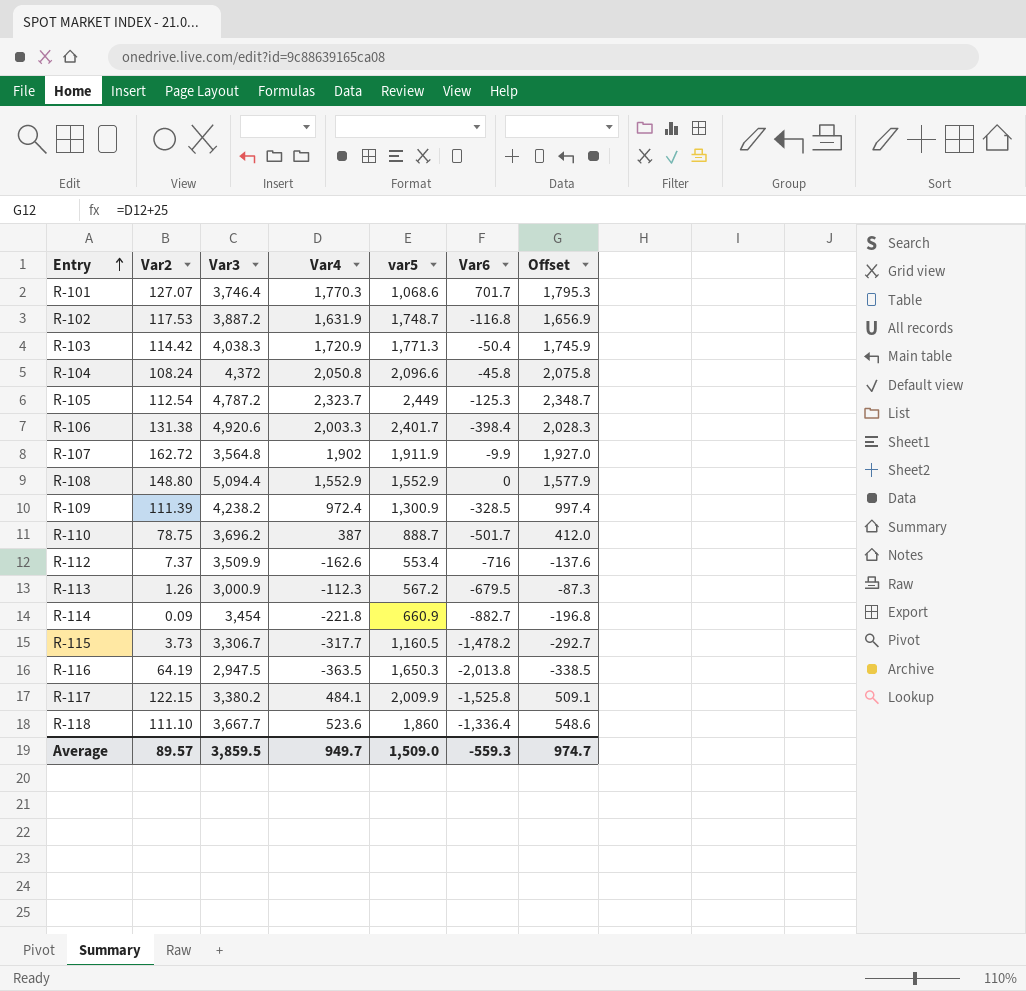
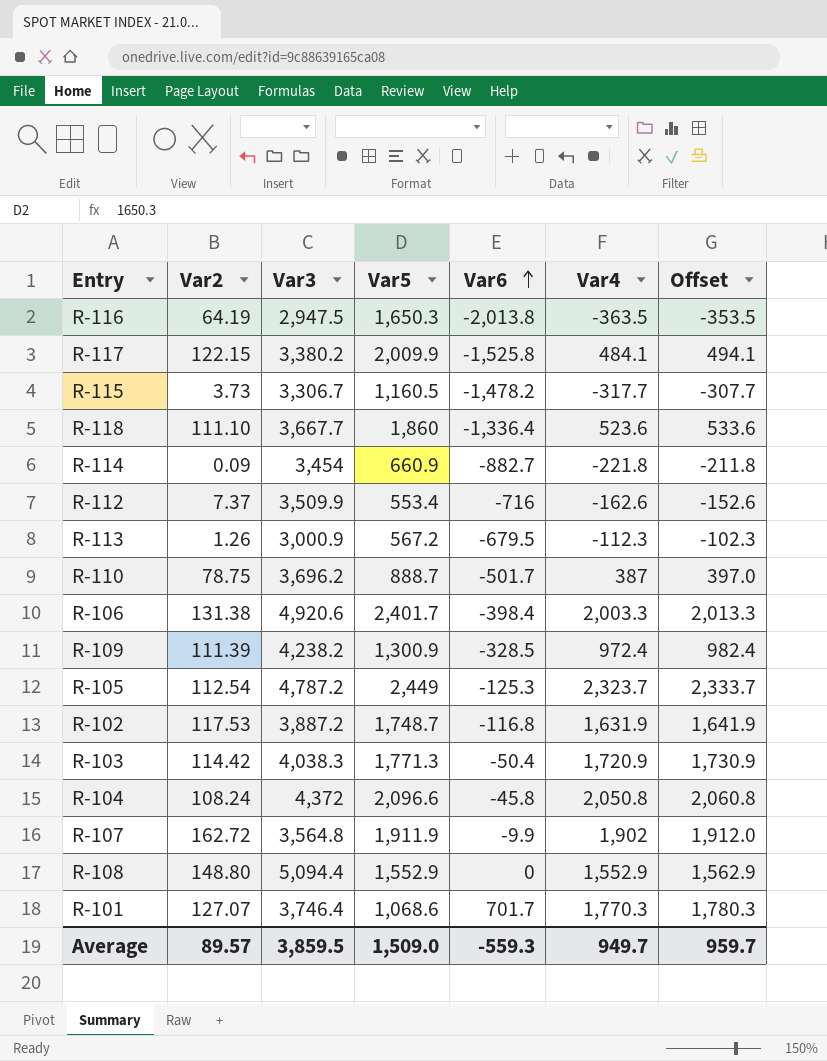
row order: Entry ascending -> Var6 ascending
column name: var5 -> Var5
column Var4 | position: 4 -> 6
column Offset | formula: [Var4] + 25 -> [Var4] + 10
Average | Offset: 974.7 -> 959.7

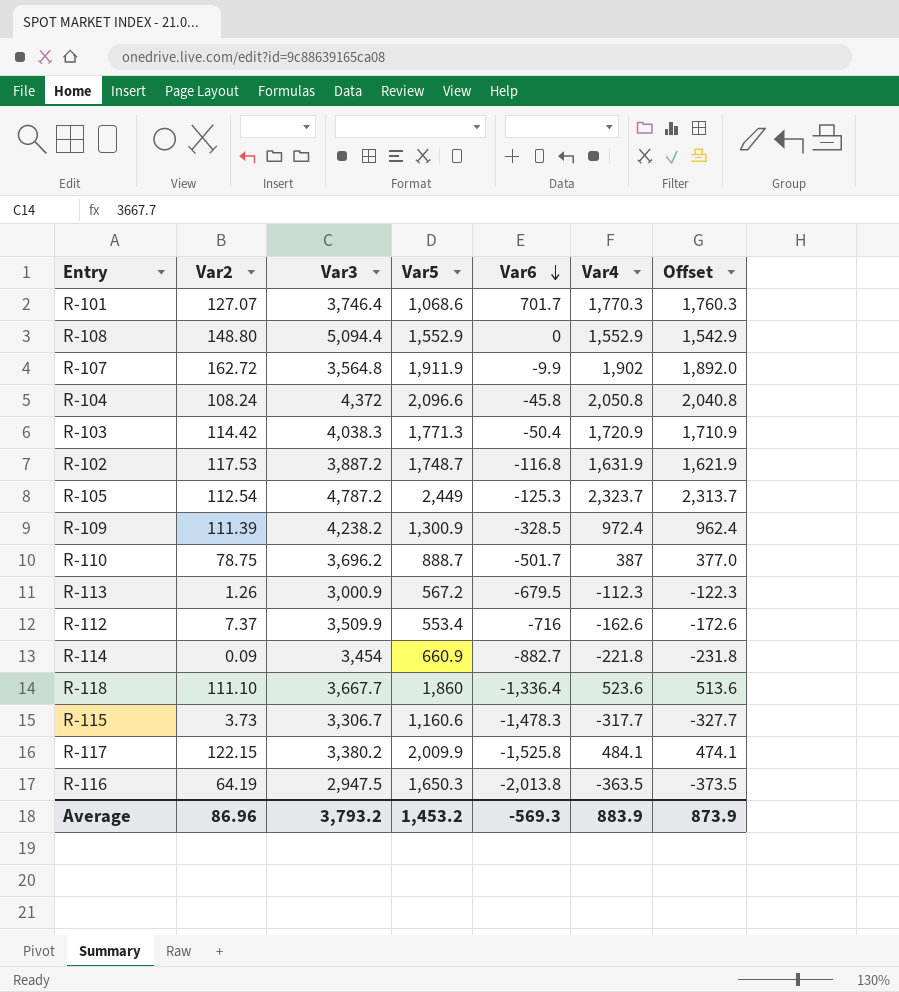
row order: Var6 ascending -> Var6 descending
column Offset | formula: [Var4] + 10 -> [Var4] - 10
row R-106: 131.38 | 4,920.6 | 2,401.7 | -398.4 | 2,003.3 | 2,013.3 -> none
R-115 | Var5: 1,160.5 -> 1,160.6
R-115 | Var6: -1,478.2 -> -1,478.3
Average | Var2: 89.57 -> 86.96
Average | Var3: 3,859.5 -> 3,793.2
Average | Var5: 1,509.0 -> 1,453.2
Average | Var6: -559.3 -> -569.3
Average | Var4: 949.7 -> 883.9
Average | Offset: 959.7 -> 873.9

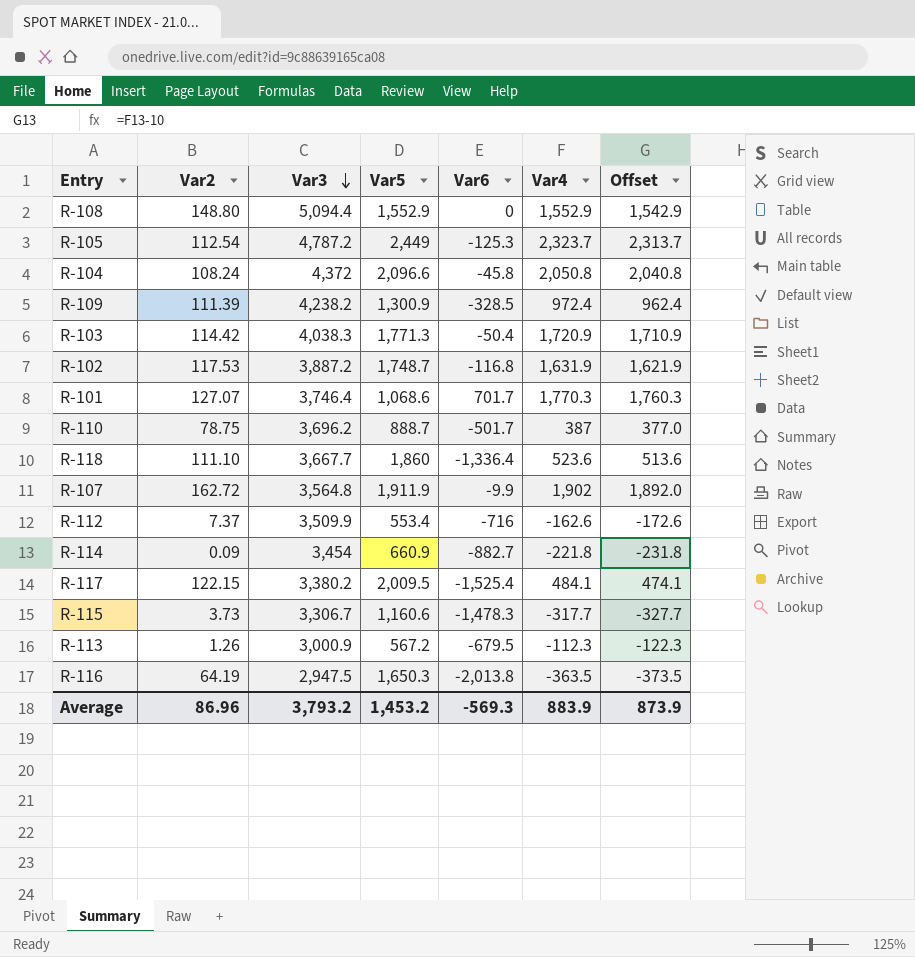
row order: Var6 descending -> Var3 descending
R-117 | Var5: 2,009.9 -> 2,009.5
R-117 | Var6: -1,525.8 -> -1,525.4

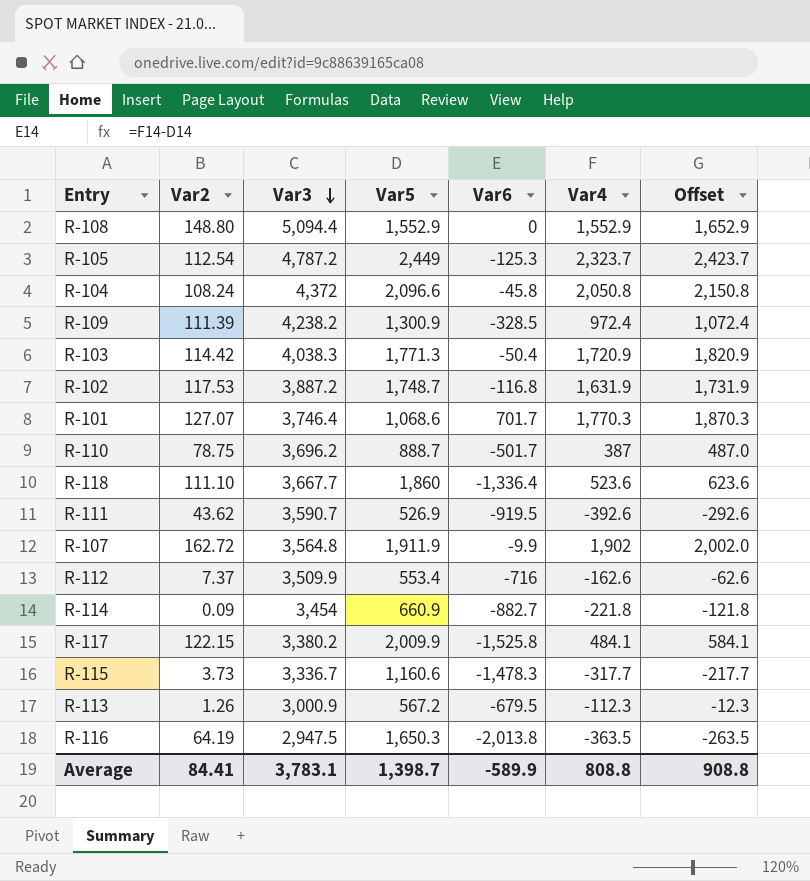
column Offset | formula: [Var4] - 10 -> [Var4] + 100
row R-111: none -> 43.62 | 3,590.7 | 526.9 | -919.5 | -392.6 | -292.6
R-117 | Var5: 2,009.5 -> 2,009.9
R-117 | Var6: -1,525.4 -> -1,525.8
R-115 | Var3: 3,306.7 -> 3,336.7
Average | Var2: 86.96 -> 84.41
Average | Var3: 3,793.2 -> 3,783.1
Average | Var5: 1,453.2 -> 1,398.7
Average | Var6: -569.3 -> -589.9
Average | Var4: 883.9 -> 808.8
Average | Offset: 873.9 -> 908.8

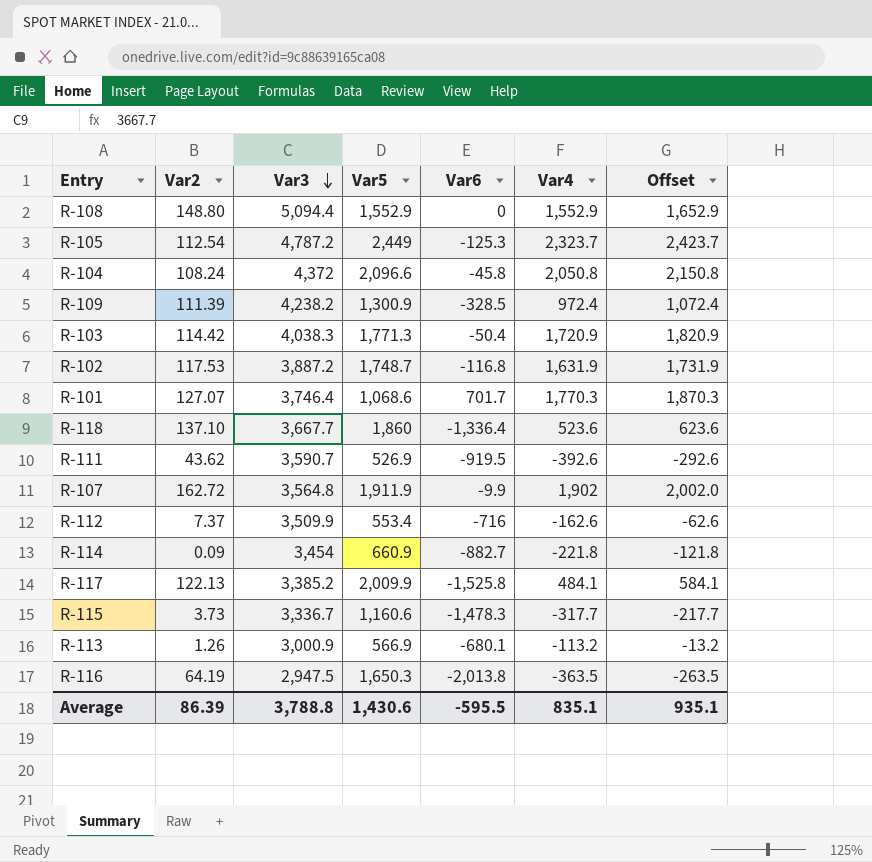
row R-110: 78.75 | 3,696.2 | 888.7 | -501.7 | 387 | 487.0 -> none
R-118 | Var2: 111.10 -> 137.10
R-117 | Var2: 122.15 -> 122.13
R-117 | Var3: 3,380.2 -> 3,385.2
R-113 | Var5: 567.2 -> 566.9
R-113 | Var6: -679.5 -> -680.1
R-113 | Var4: -112.3 -> -113.2
R-113 | Offset: -12.3 -> -13.2
Average | Var2: 84.41 -> 86.39
Average | Var3: 3,783.1 -> 3,788.8
Average | Var5: 1,398.7 -> 1,430.6
Average | Var6: -589.9 -> -595.5
Average | Var4: 808.8 -> 835.1
Average | Offset: 908.8 -> 935.1

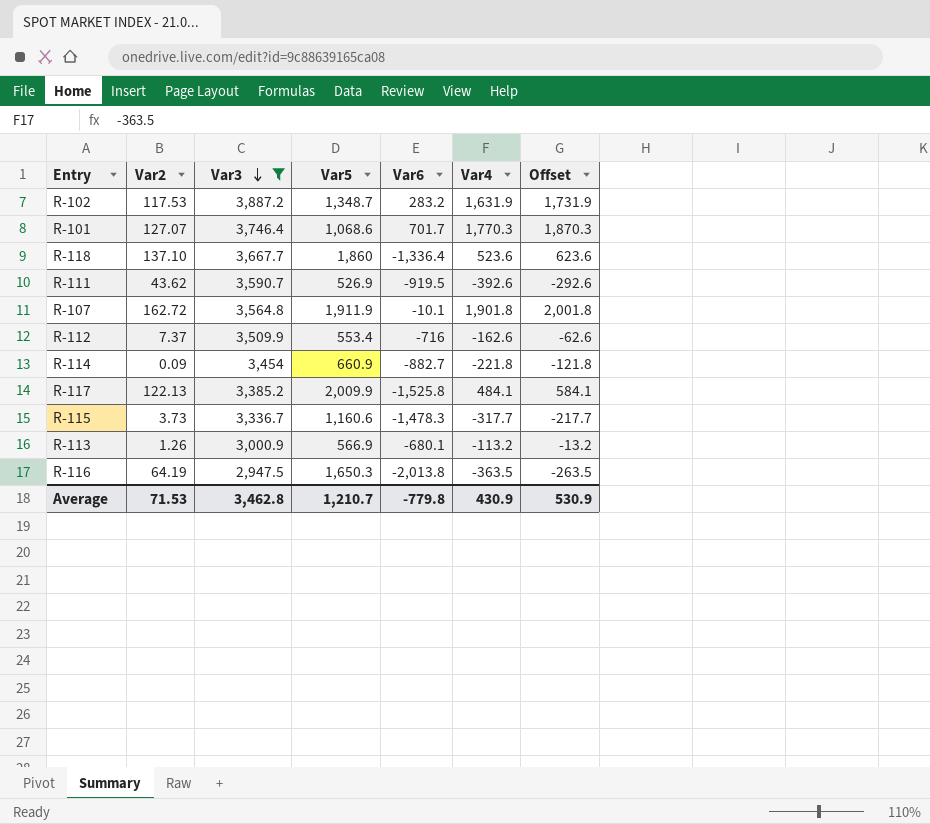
filter: none -> Var3 <= 3,887.2
R-102 | Var5: 1,748.7 -> 1,348.7
R-102 | Var6: -116.8 -> 283.2
R-107 | Var6: -9.9 -> -10.1
R-107 | Var4: 1,902 -> 1,901.8
R-107 | Offset: 2,002.0 -> 2,001.8
Average | Var2: 86.39 -> 71.53
Average | Var3: 3,788.8 -> 3,462.8
Average | Var5: 1,430.6 -> 1,210.7
Average | Var6: -595.5 -> -779.8
Average | Var4: 835.1 -> 430.9
Average | Offset: 935.1 -> 530.9

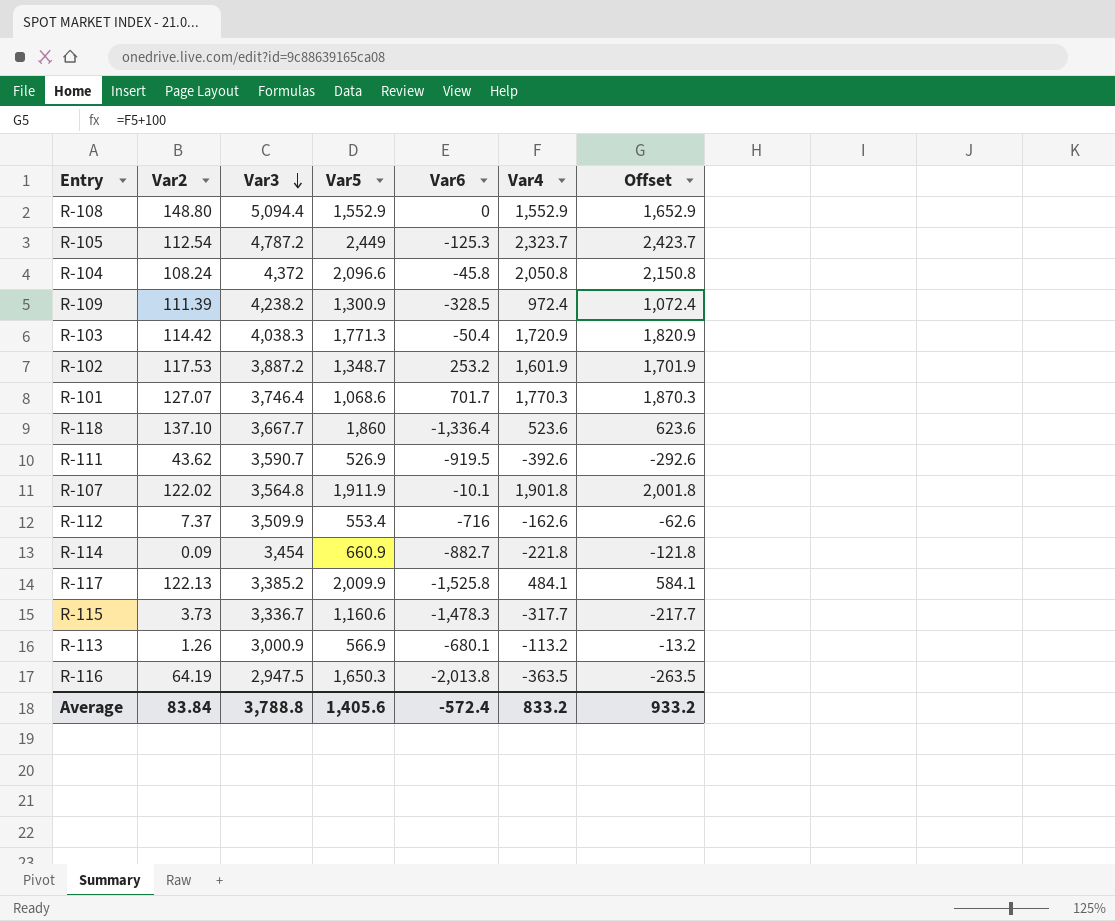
filter: Var3 <= 3,887.2 -> none
R-102 | Var6: 283.2 -> 253.2
R-102 | Var4: 1,631.9 -> 1,601.9
R-102 | Offset: 1,731.9 -> 1,701.9
R-107 | Var2: 162.72 -> 122.02
Average | Var2: 71.53 -> 83.84
Average | Var3: 3,462.8 -> 3,788.8
Average | Var5: 1,210.7 -> 1,405.6
Average | Var6: -779.8 -> -572.4
Average | Var4: 430.9 -> 833.2
Average | Offset: 530.9 -> 933.2

